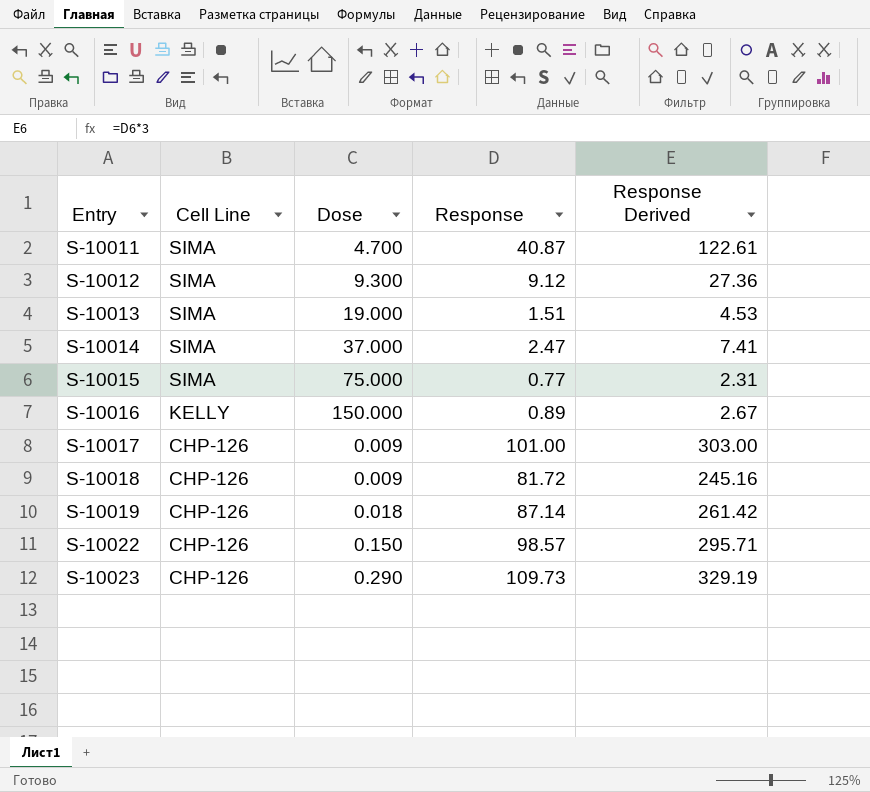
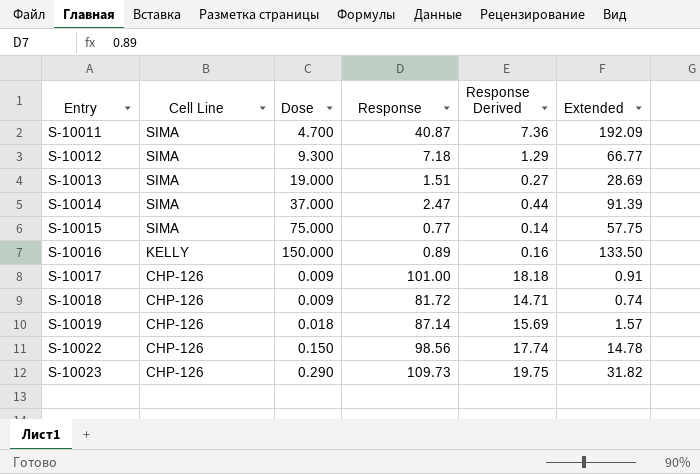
column Response Derived | formula: [Response] * 3 -> [Response] * 0.18
column Extended | formula: none -> [Dose] * [Response]
S-10012 | Response: 9.12 -> 7.18
S-10022 | Response: 98.57 -> 98.56

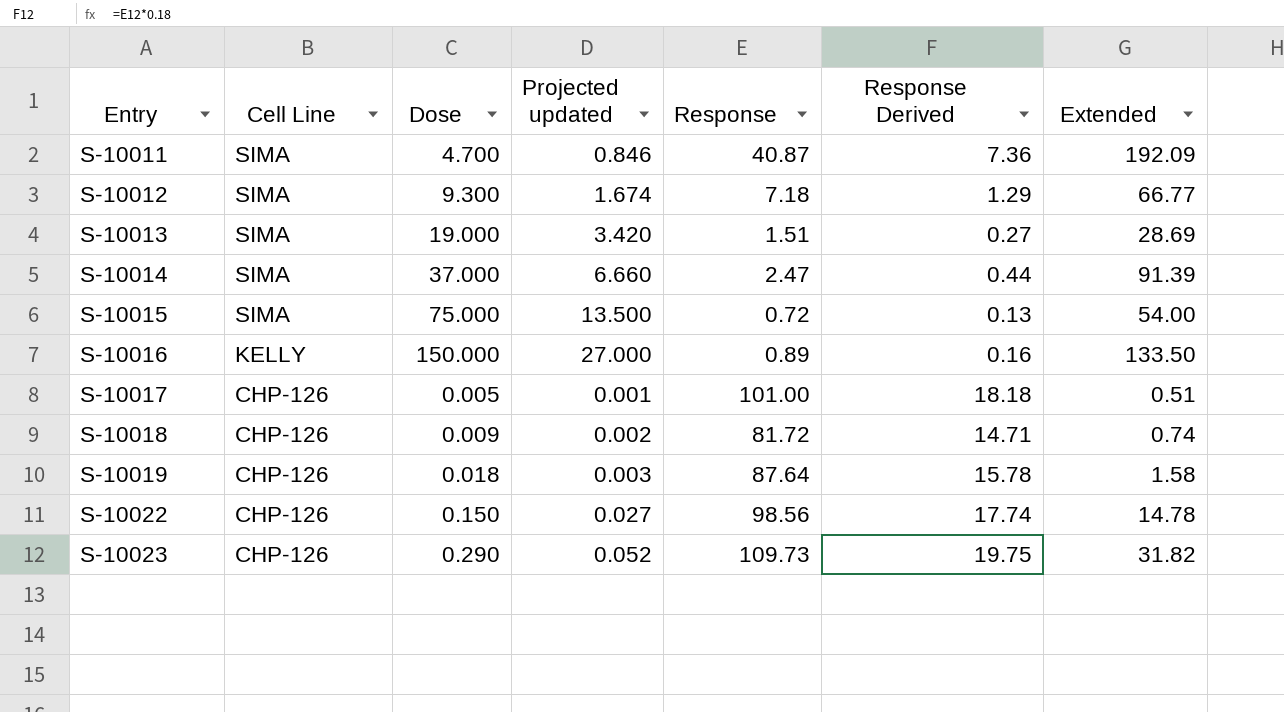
column Projected updated | formula: none -> [Dose] * 0.18
S-10015 | Response: 0.77 -> 0.72
S-10015 | Response Derived: 0.14 -> 0.13
S-10015 | Extended: 57.75 -> 54.00
S-10017 | Dose: 0.009 -> 0.005
S-10017 | Extended: 0.91 -> 0.51
S-10019 | Response: 87.14 -> 87.64
S-10019 | Response Derived: 15.69 -> 15.78
S-10019 | Extended: 1.57 -> 1.58

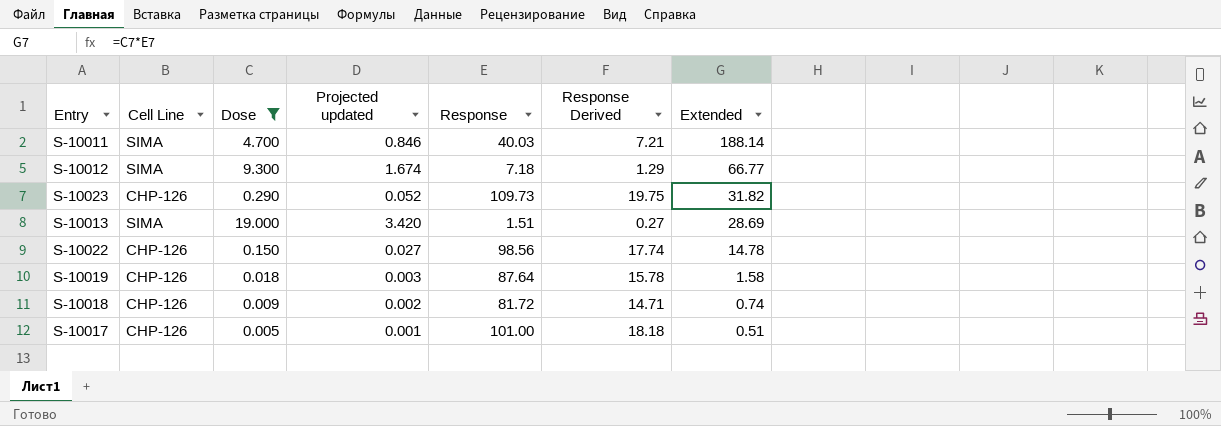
filter: none -> Dose <= 19.000
row order: Entry ascending -> Extended descending
S-10011 | Response: 40.87 -> 40.03
S-10011 | Response Derived: 7.36 -> 7.21
S-10011 | Extended: 192.09 -> 188.14

